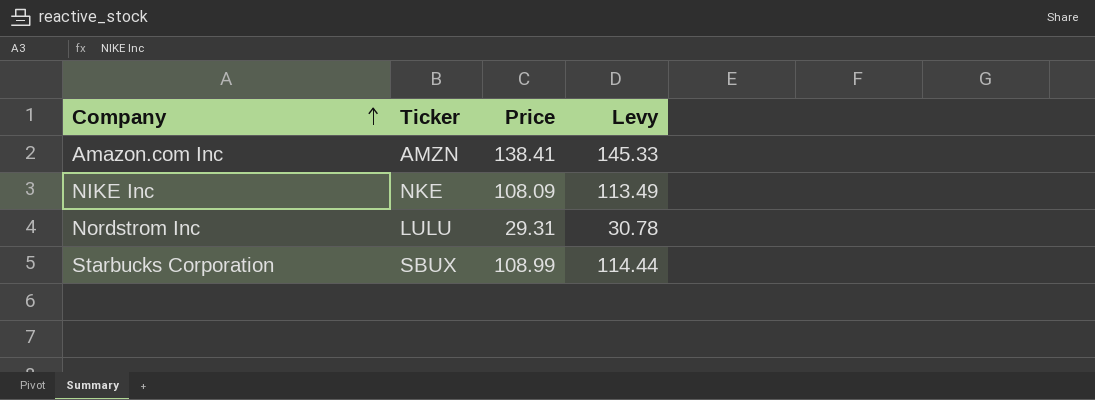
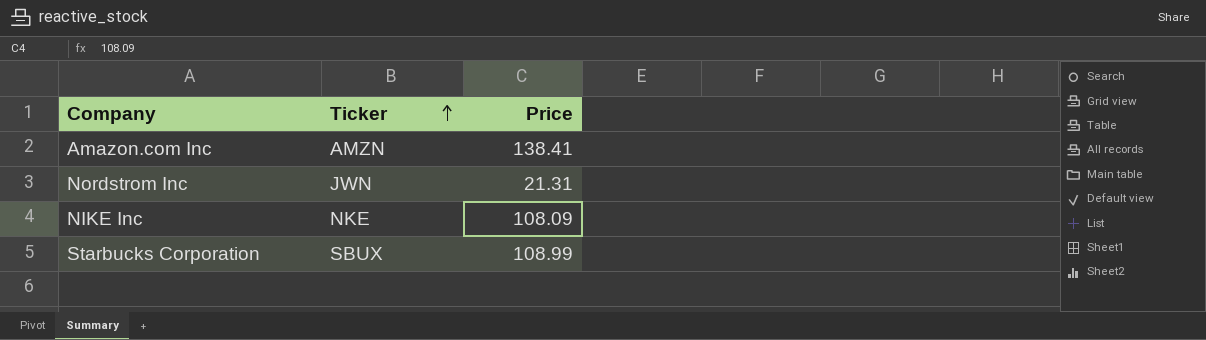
row order: Company ascending -> Ticker ascending
column Levy | formula: [Price] * 1.05 -> none
Nordstrom Inc | Ticker: LULU -> JWN
Nordstrom Inc | Price: 29.31 -> 21.31

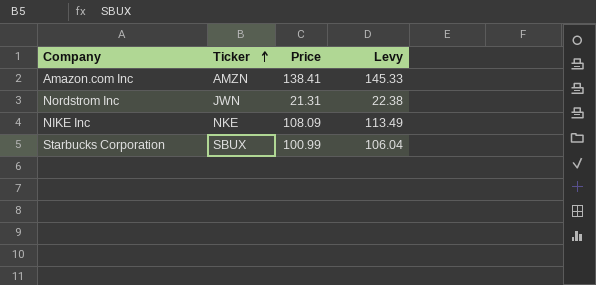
column Levy | formula: none -> [Price] * 1.05
Starbucks Corporation | Price: 108.99 -> 100.99

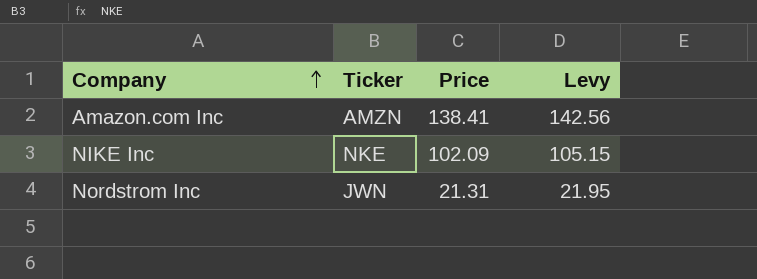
row order: Ticker ascending -> Company ascending
column Levy | formula: [Price] * 1.05 -> [Price] * 1.03
row Starbucks Corporation: SBUX | 100.99 | 106.04 -> none
NIKE Inc | Price: 108.09 -> 102.09

